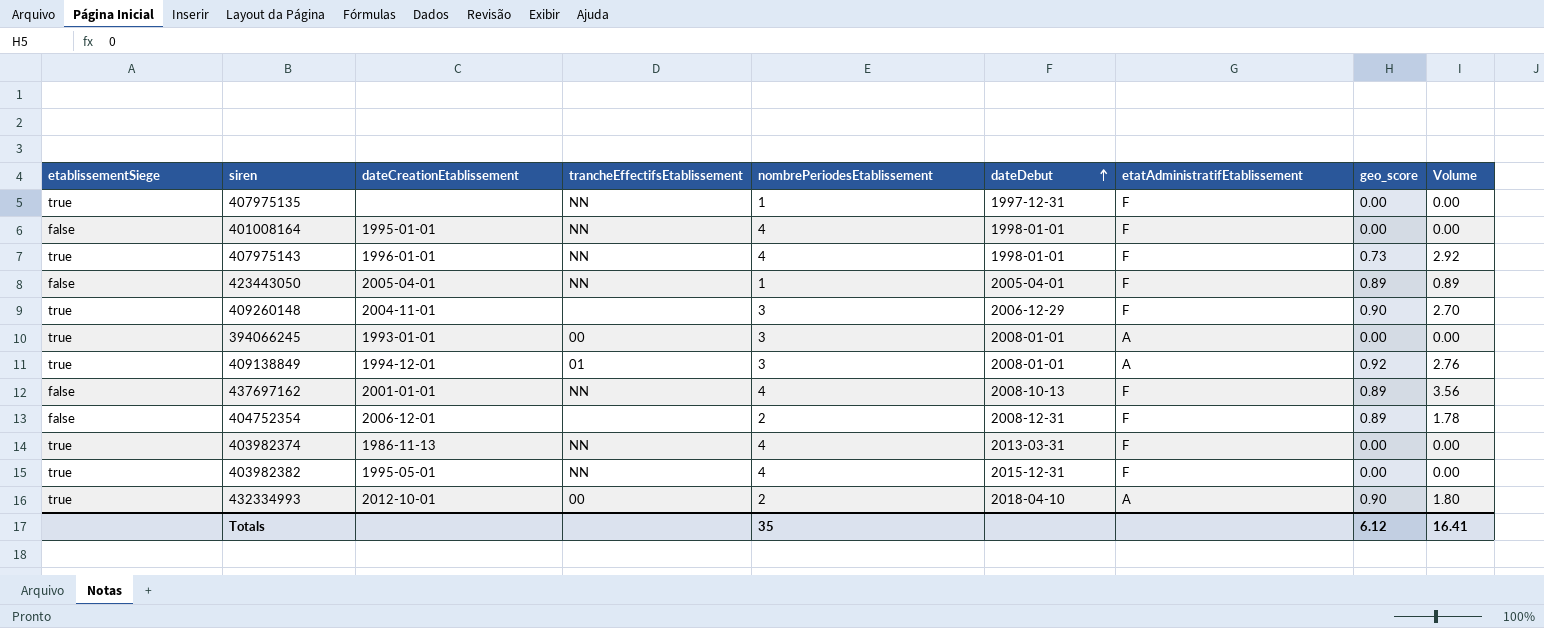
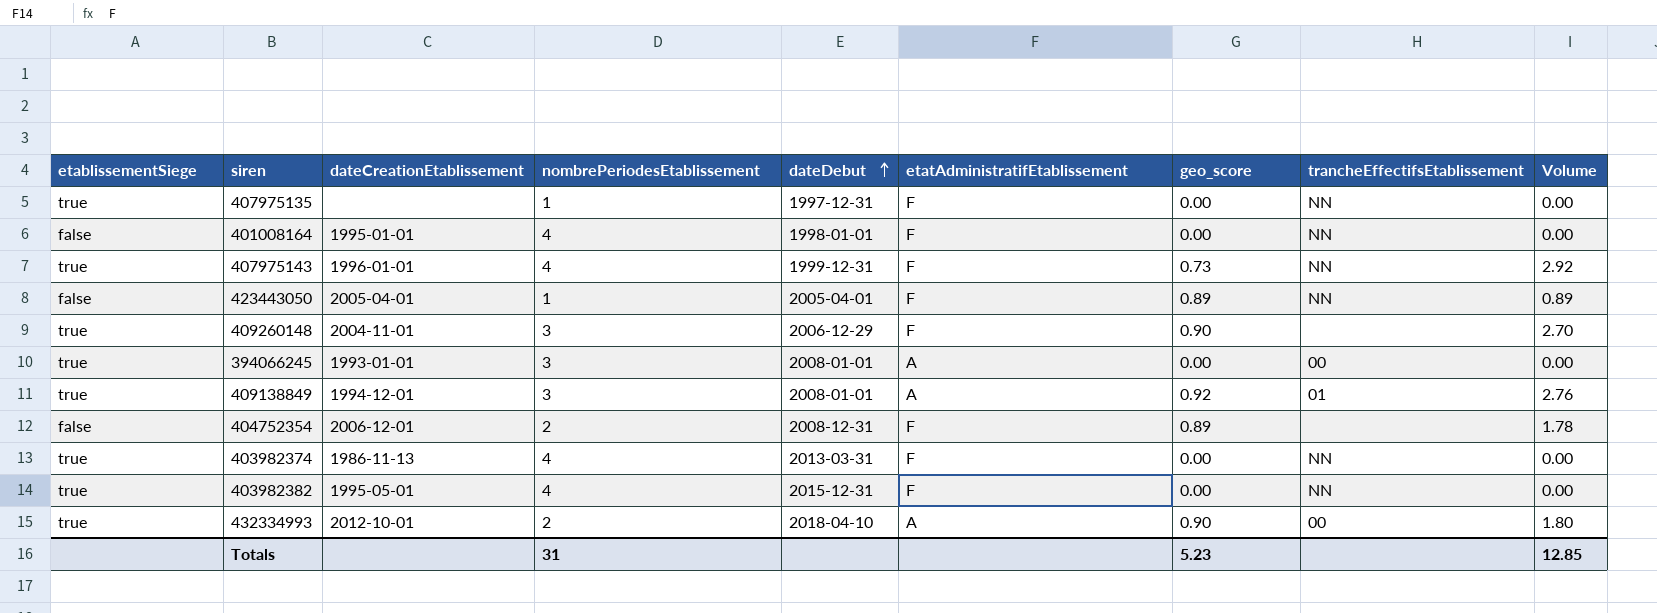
column trancheEffectifsEtablissement | position: 4 -> 8
row 437697162: false | 2001-01-01 | NN | 4 | 2008-10-13 | F | 0.89 | 3.56 -> none
407975143 | dateDebut: 1998-01-01 -> 1999-12-31
Totals | nombrePeriodesEtablissement: 35 -> 31
Totals | geo_score: 6.12 -> 5.23
Totals | Volume: 16.41 -> 12.85

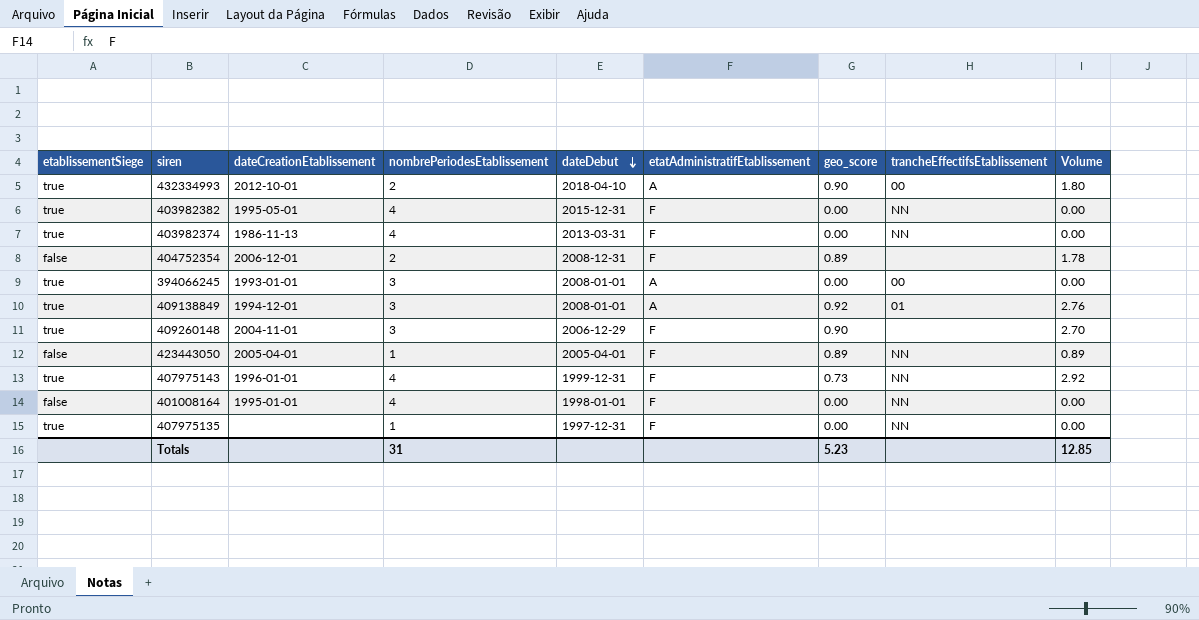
row order: dateDebut ascending -> dateDebut descending

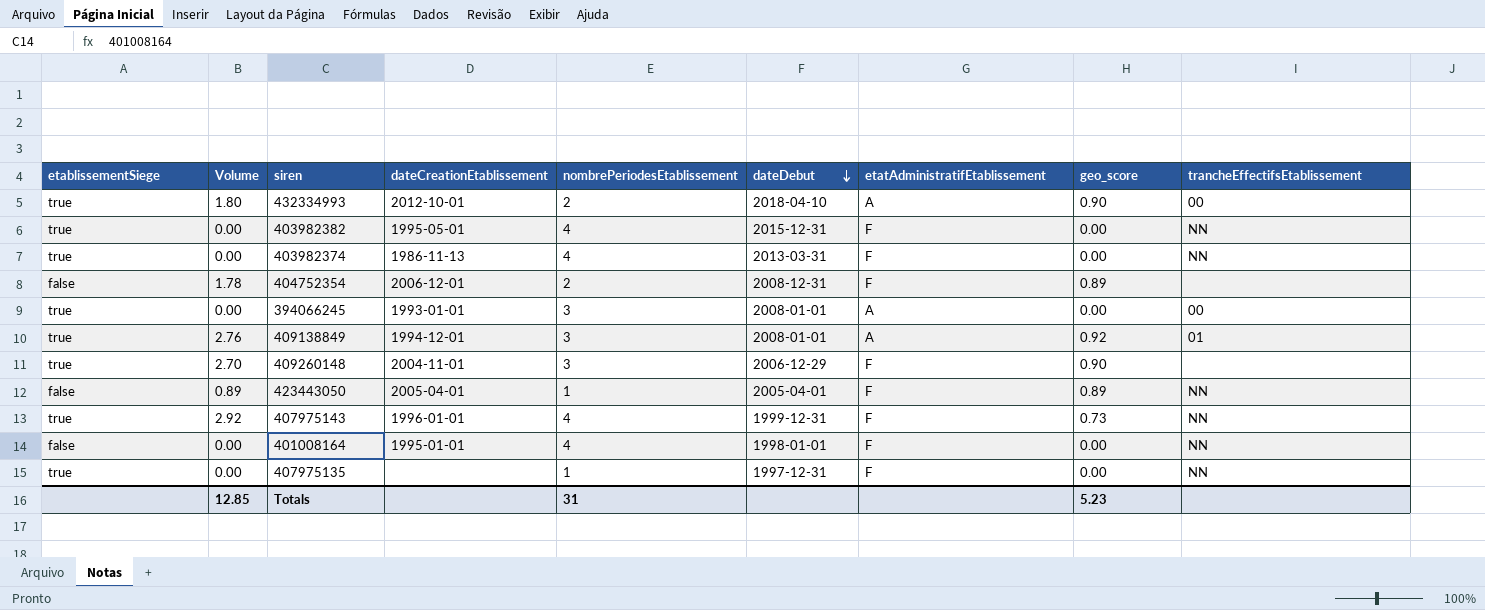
column Volume | position: 9 -> 2

